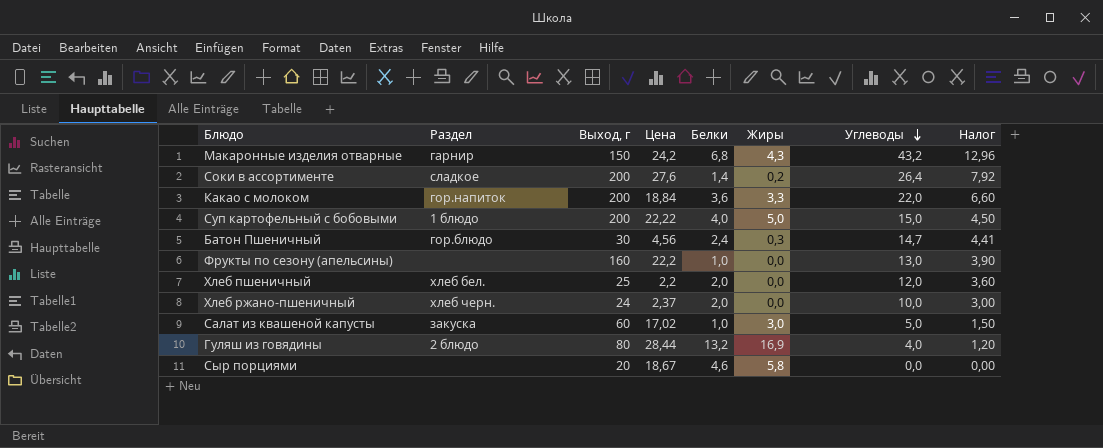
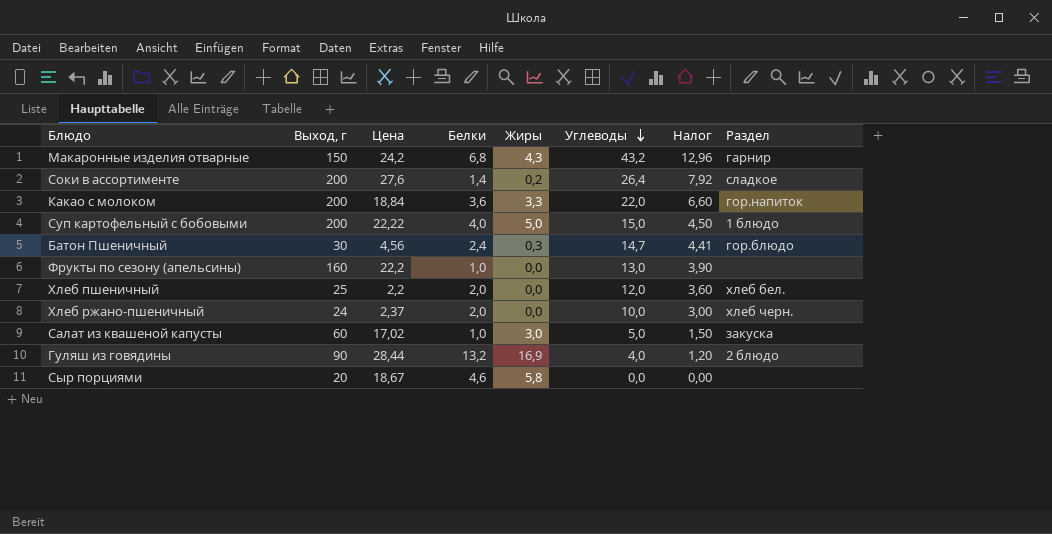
column Раздел | position: 2 -> 8
Гуляш из говядины | Выход, г: 80 -> 90

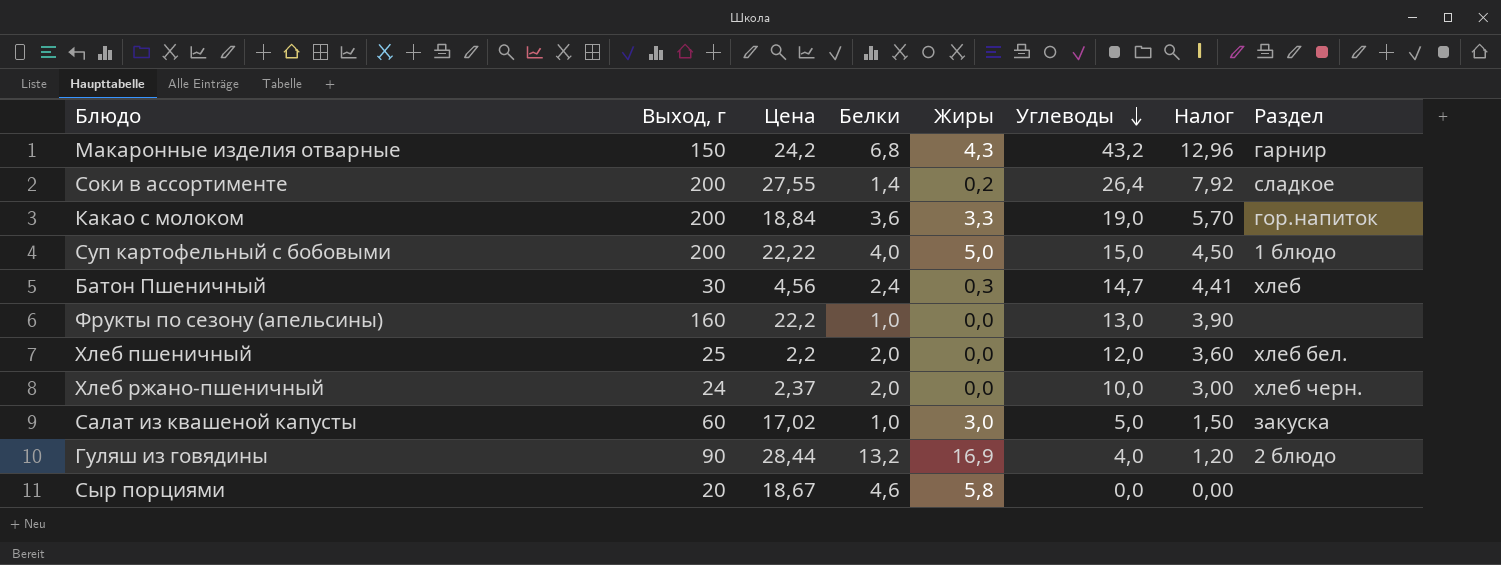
Соки в ассортименте | Цена: 27,6 -> 27,55
Какао с молоком | Углеводы: 22,0 -> 19,0
Какао с молоком | Налог: 6,60 -> 5,70
Батон Пшеничный | Раздел: гор.блюдо -> хлеб

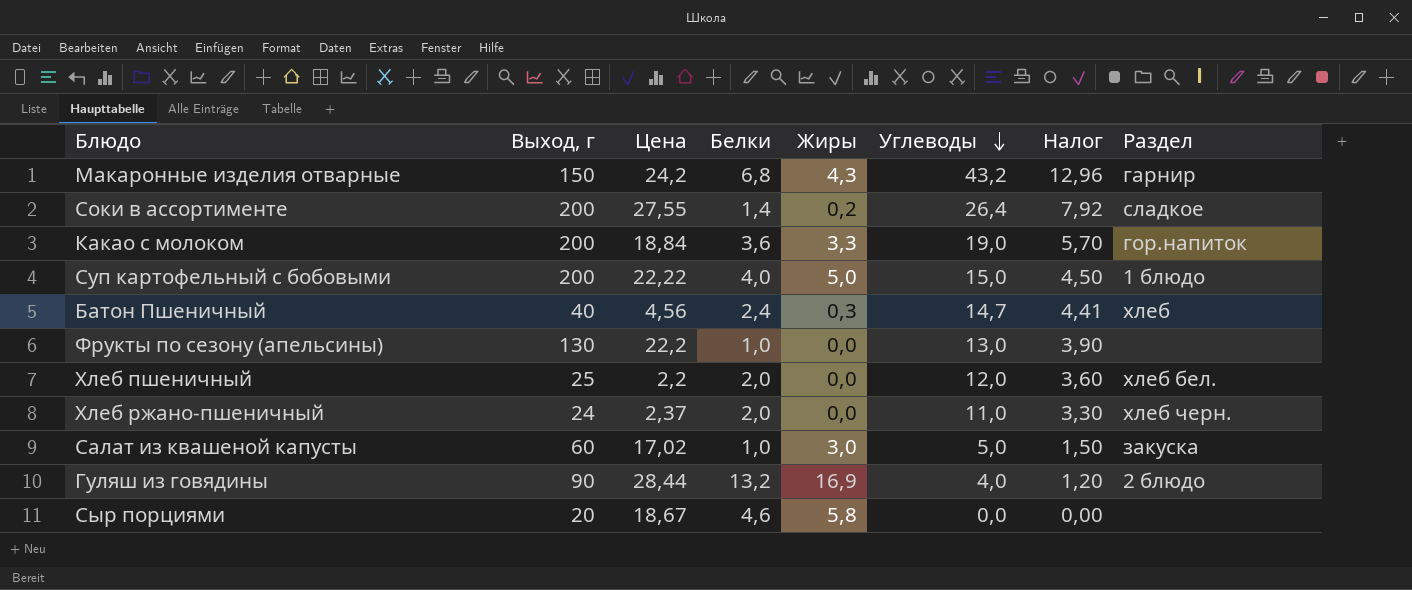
Батон Пшеничный | Выход, г: 30 -> 40
Фрукты по сезону (апельсины) | Выход, г: 160 -> 130
Хлеб ржано-пшеничный | Углеводы: 10,0 -> 11,0
Хлеб ржано-пшеничный | Налог: 3,00 -> 3,30

